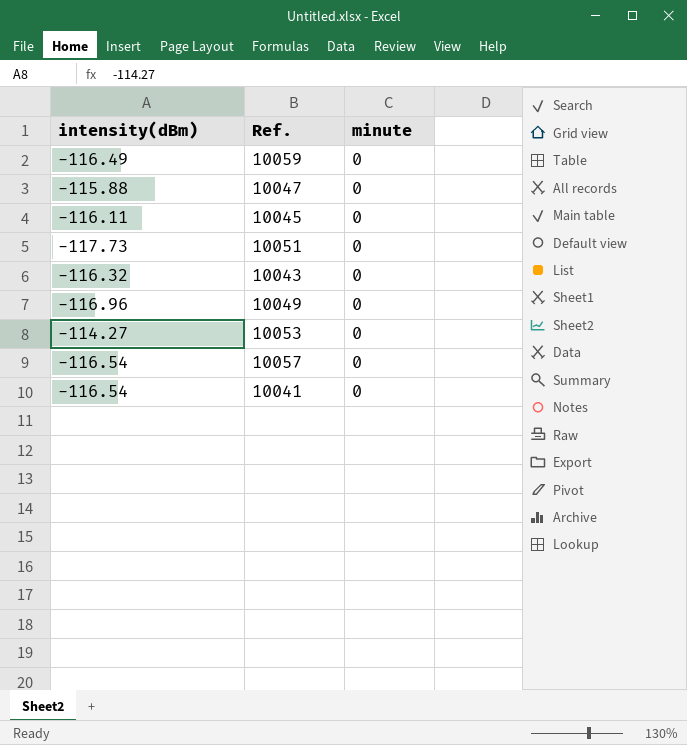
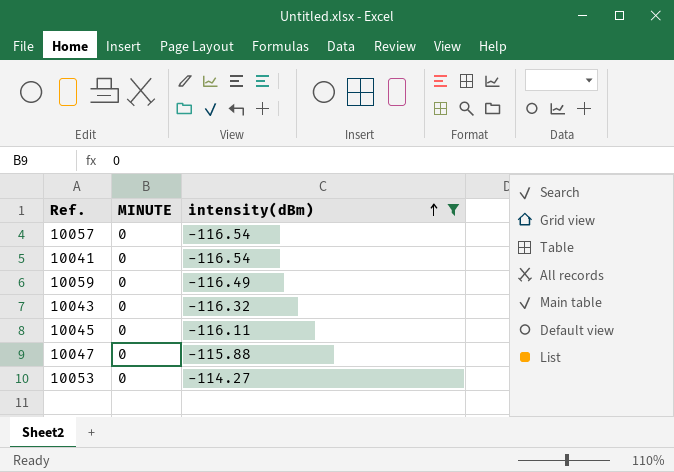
filter: none -> intensity(dBm) >= -116.54
row order: none -> intensity(dBm) ascending
column name: minute -> MINUTE
column intensity(dBm) | position: 1 -> 3

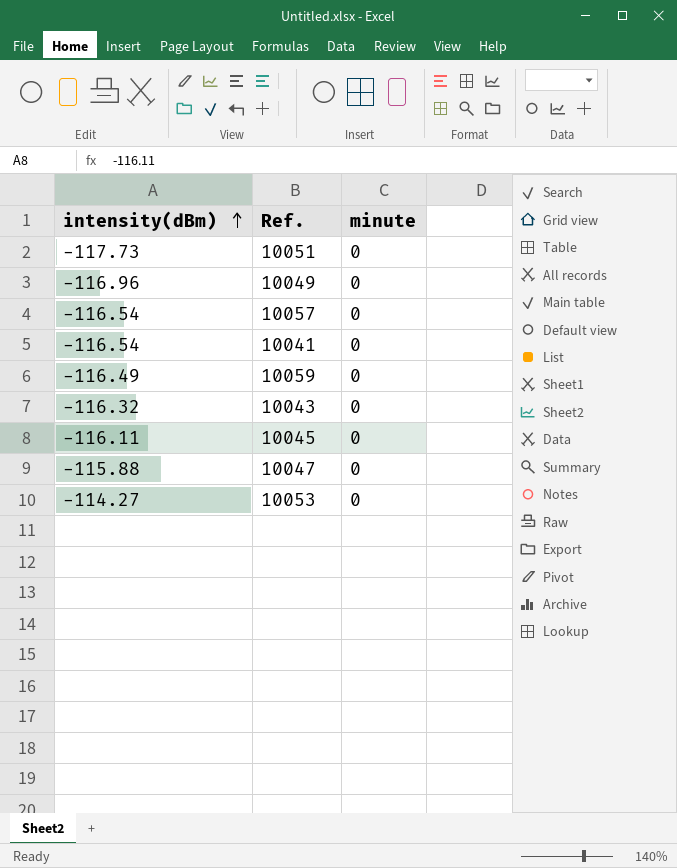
filter: intensity(dBm) >= -116.54 -> none
column intensity(dBm) | position: 3 -> 1
column name: MINUTE -> minute

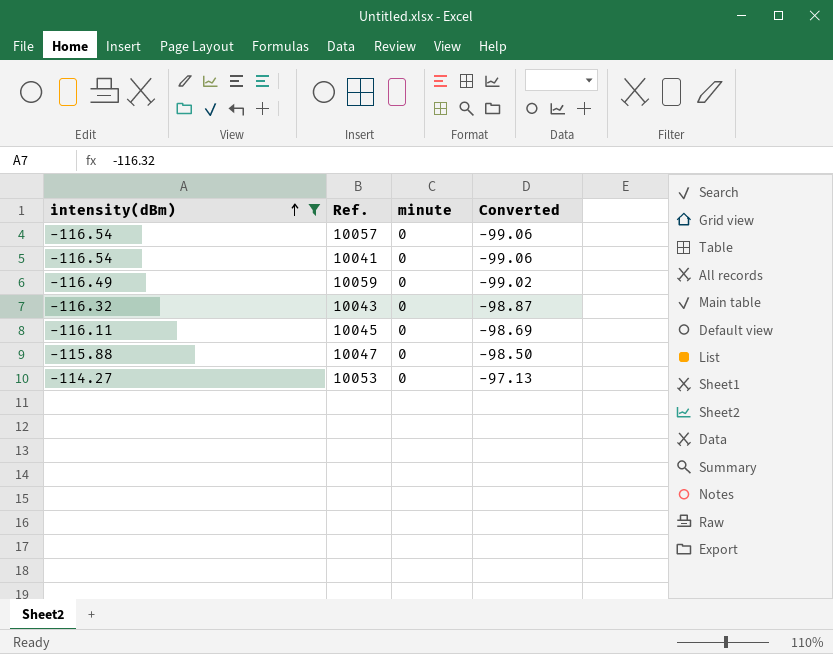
filter: none -> intensity(dBm) >= -116.54
column Converted | formula: none -> [intensity(dBm)] * 0.85

